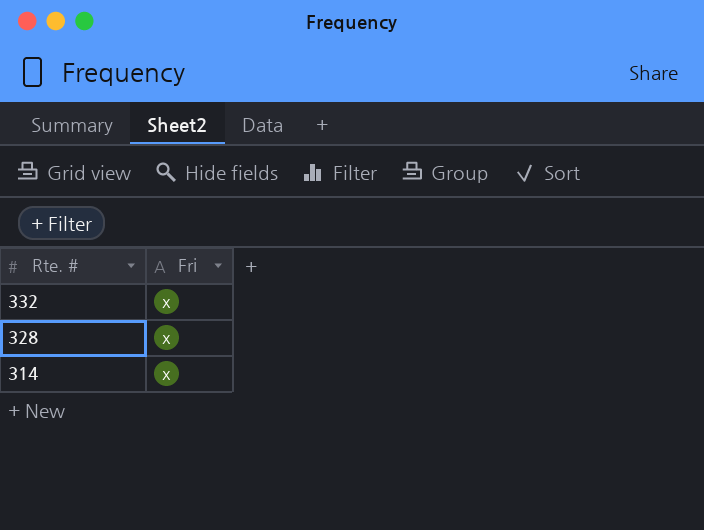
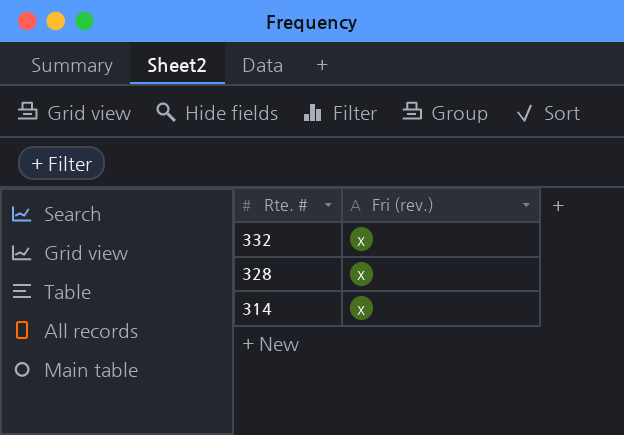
column name: Fri -> Fri (rev.)

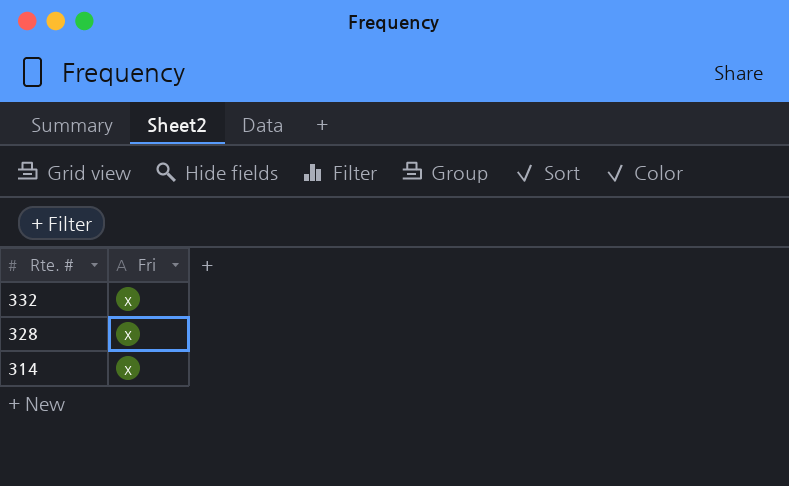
column name: Fri (rev.) -> Fri

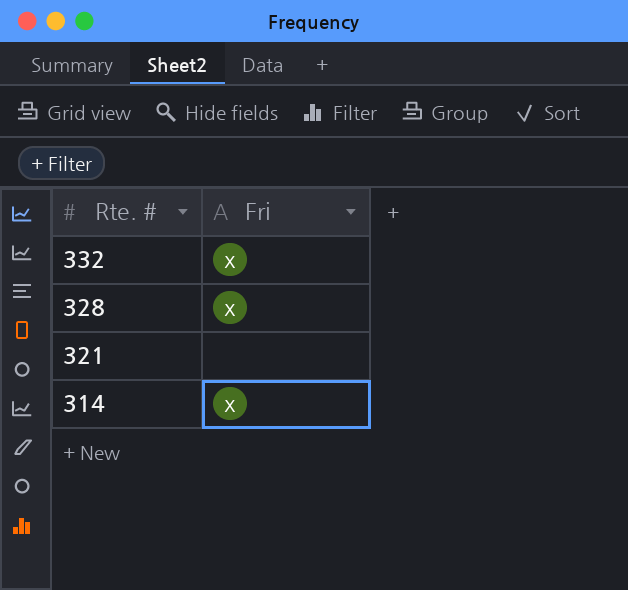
row 321: none -> none

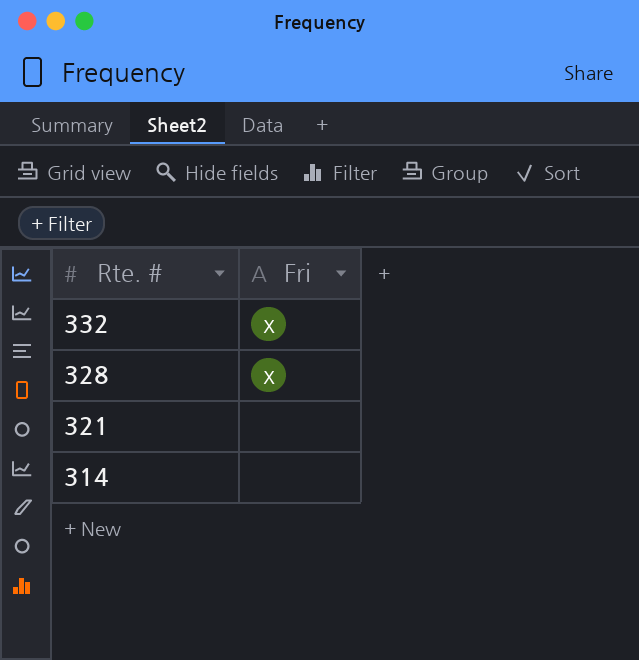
314 | Fri: x -> none

